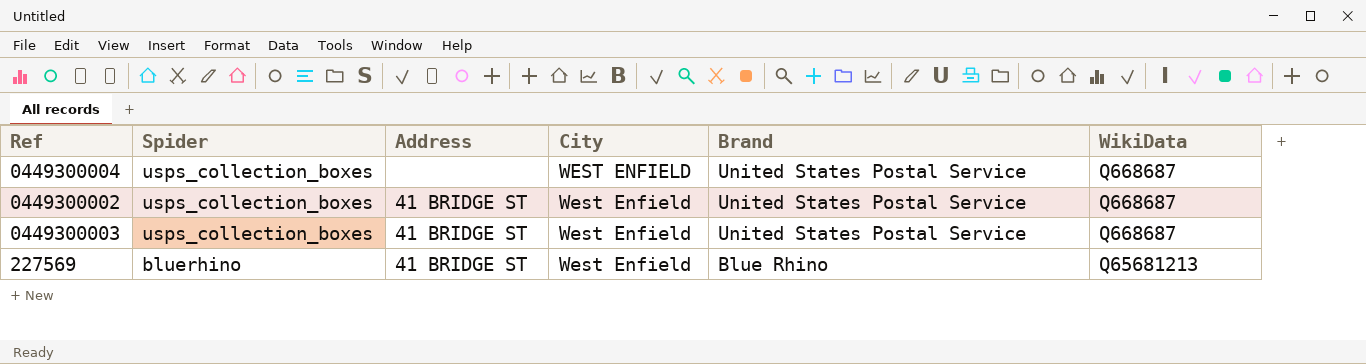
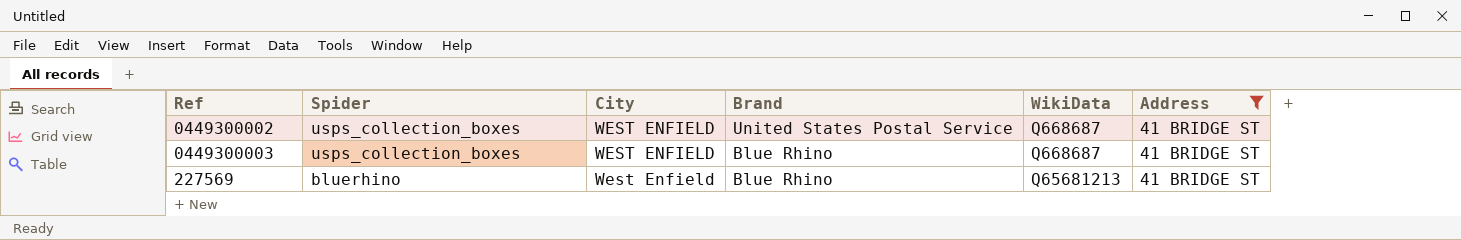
filter: none -> Address = 41 BRIDGE ST
column Address | position: 3 -> 6
0449300002 | City: West Enfield -> WEST ENFIELD
0449300003 | City: West Enfield -> WEST ENFIELD
0449300003 | Brand: United States Postal Service -> Blue Rhino

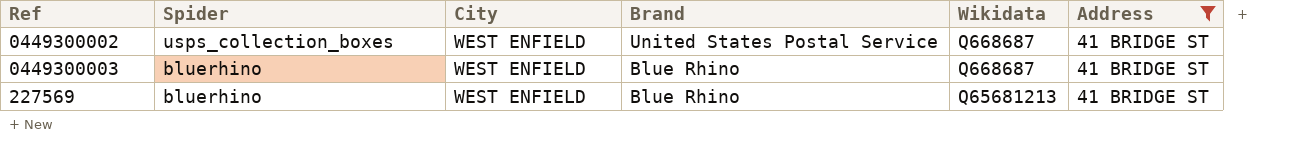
column name: WikiData -> Wikidata
0449300003 | Spider: usps_collection_boxes -> bluerhino
227569 | City: West Enfield -> WEST ENFIELD

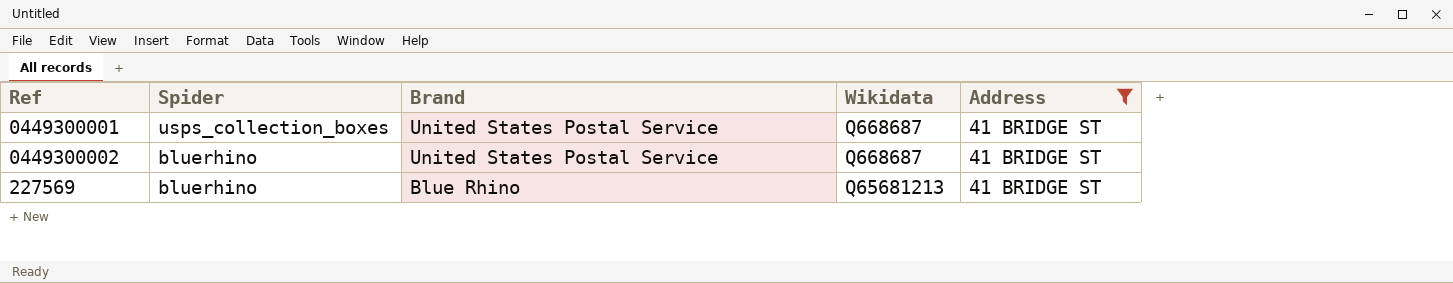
column City | position: 3 -> none
row 0449300003: bluerhino | WEST ENFIELD | Blue Rhino | Q668687 | 41 BRIDGE ST -> none
row 0449300001: none -> usps_collection_boxes | United States Postal Service | Q668687 | 41 BRIDGE ST
0449300002 | Spider: usps_collection_boxes -> bluerhino

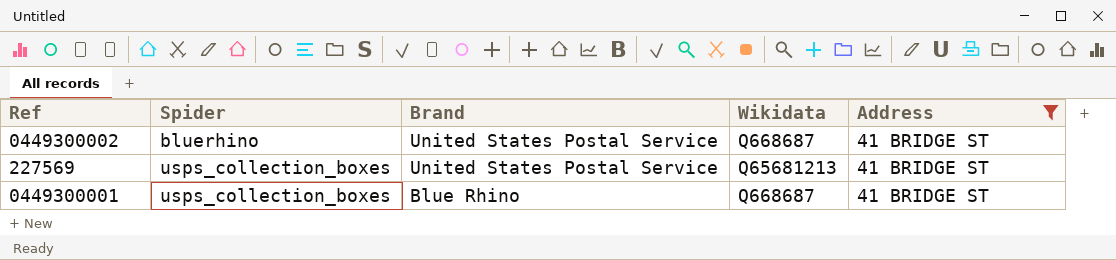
row order: Spider descending -> Spider ascending
227569 | Spider: bluerhino -> usps_collection_boxes
227569 | Brand: Blue Rhino -> United States Postal Service
0449300001 | Brand: United States Postal Service -> Blue Rhino

